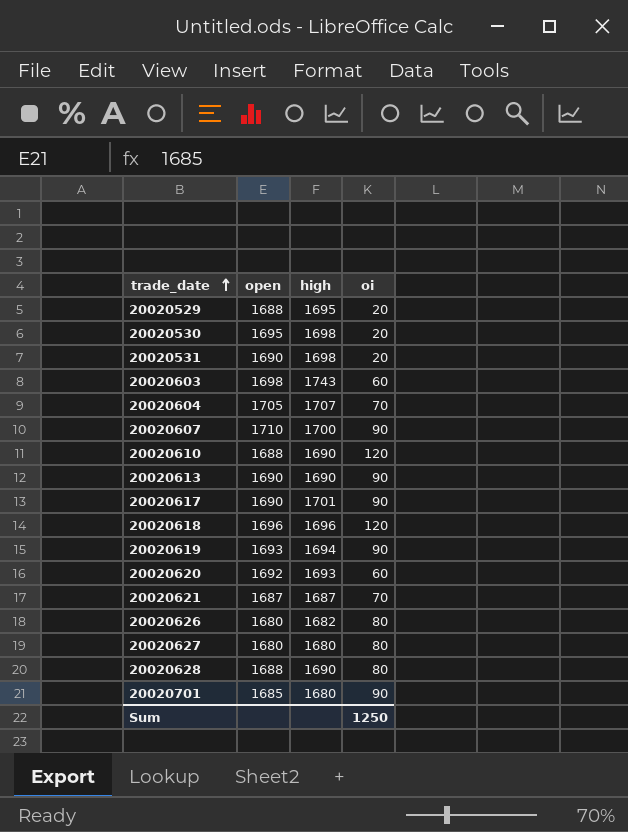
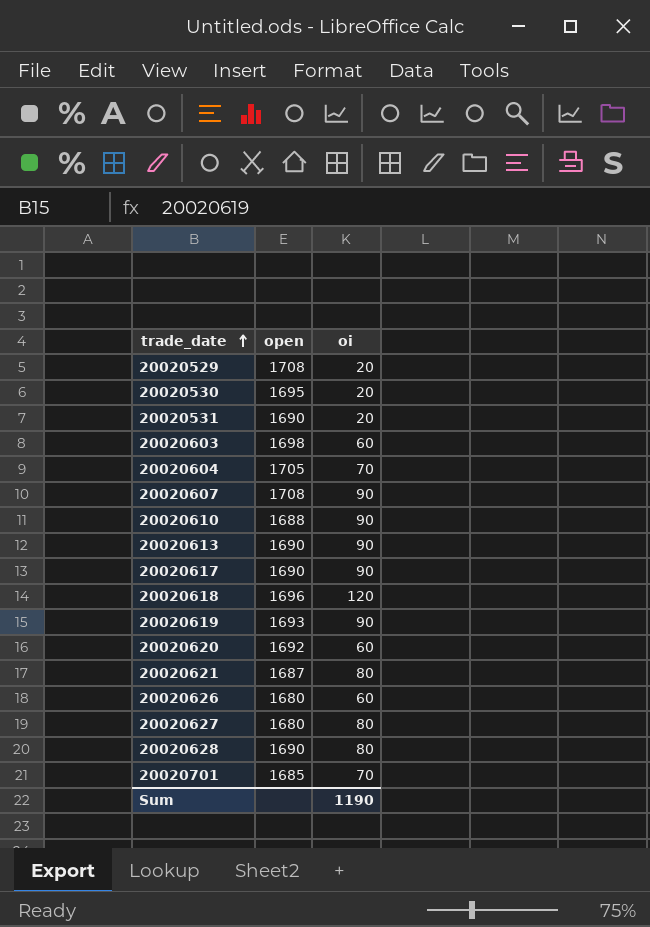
column high | position: 3 -> none
20020529 | open: 1688 -> 1708
20020607 | open: 1710 -> 1708
20020610 | oi: 120 -> 90
20020621 | oi: 70 -> 80
20020626 | oi: 80 -> 60
20020628 | open: 1688 -> 1690
20020701 | oi: 90 -> 70
Sum | oi: 1250 -> 1190

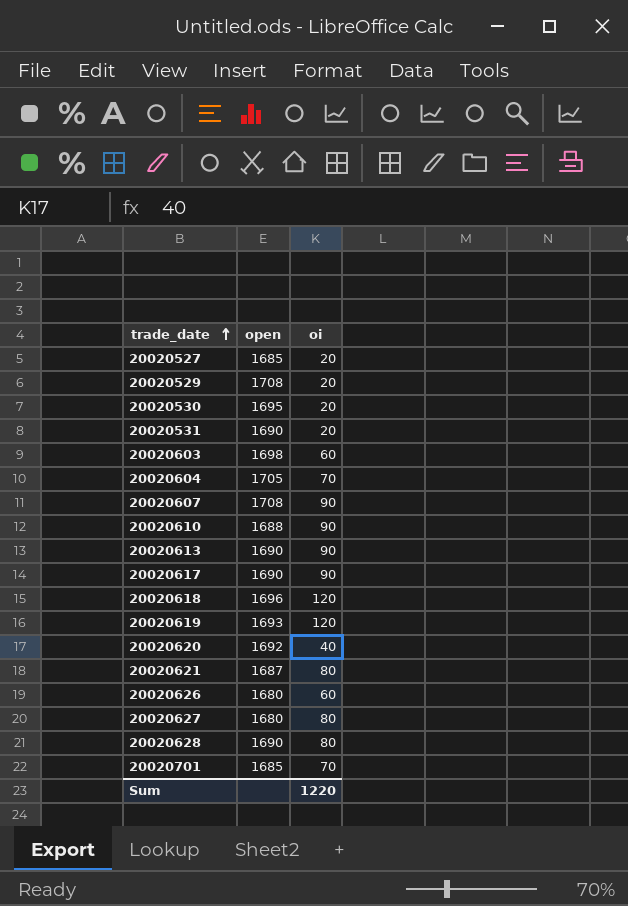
row 20020527: none -> 1685 | 20
20020619 | oi: 90 -> 120
20020620 | oi: 60 -> 40
Sum | oi: 1190 -> 1220

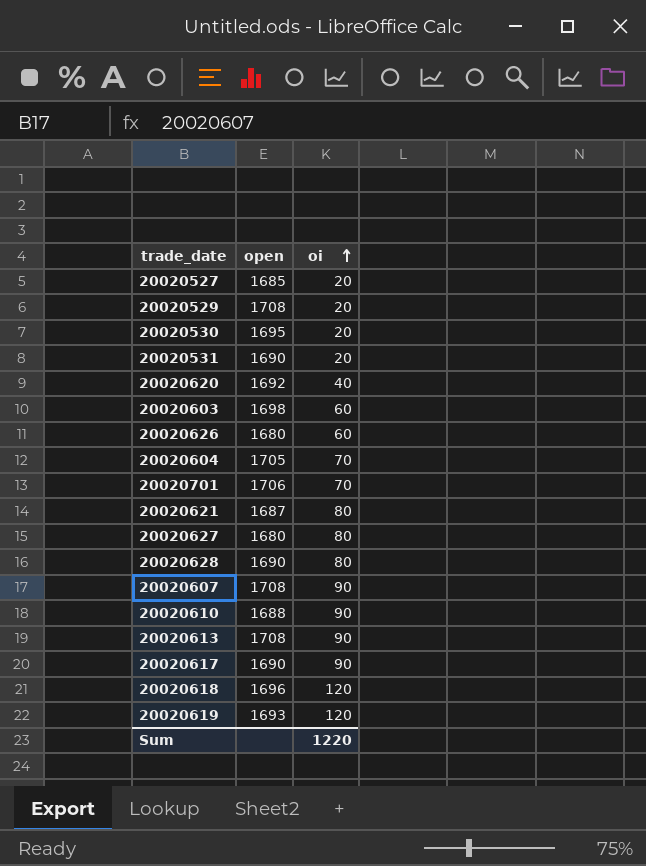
row order: trade_date ascending -> oi ascending
20020701 | open: 1685 -> 1706
20020613 | open: 1690 -> 1708

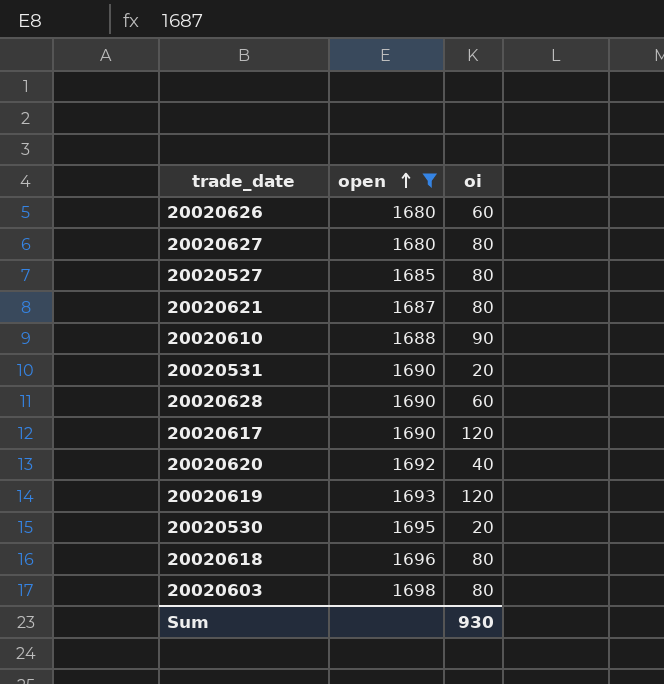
filter: none -> open <= 1698
row order: oi ascending -> open ascending
20020527 | oi: 20 -> 80
20020628 | oi: 80 -> 60
20020617 | oi: 90 -> 120
20020618 | oi: 120 -> 80
20020603 | oi: 60 -> 80
Sum | oi: 1220 -> 930

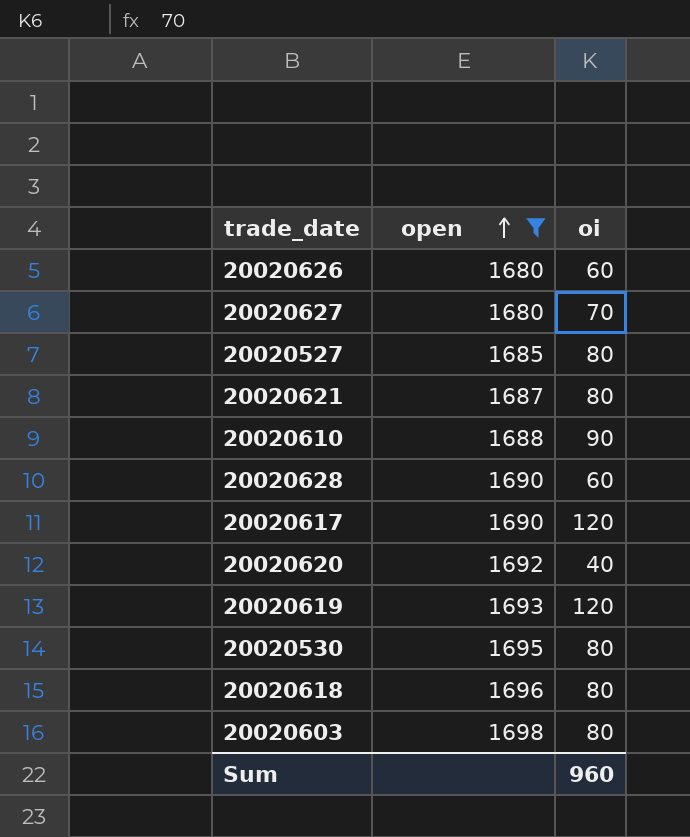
row 20020531: 1690 | 20 -> none
20020627 | oi: 80 -> 70
20020530 | oi: 20 -> 80
Sum | oi: 930 -> 960

